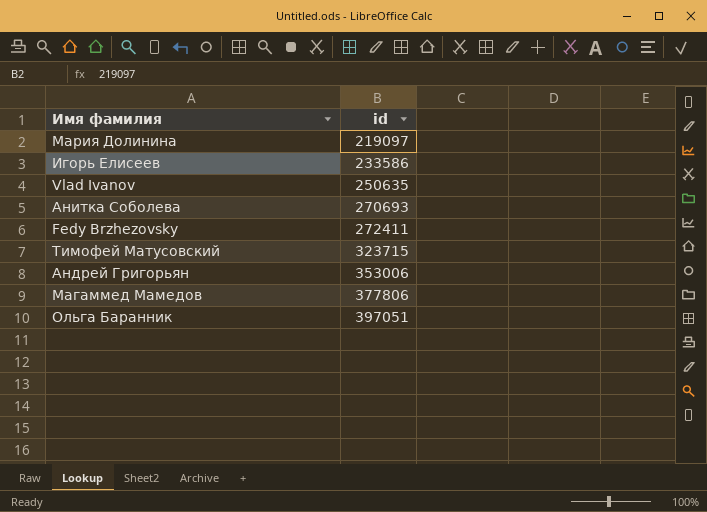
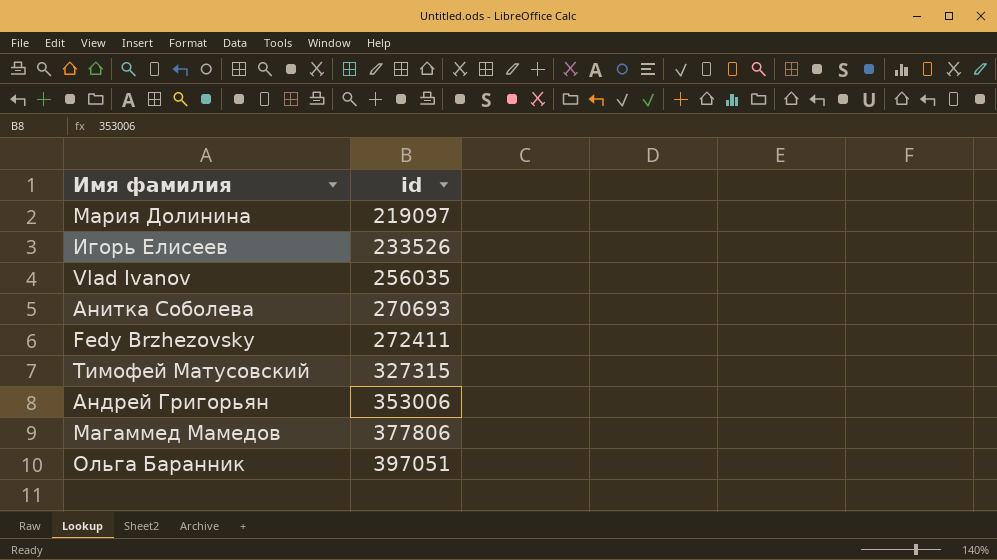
Игорь Елисеев | id: 233586 -> 233526
Vlad Ivanov | id: 250635 -> 256035
Тимофей Матусовский | id: 323715 -> 327315

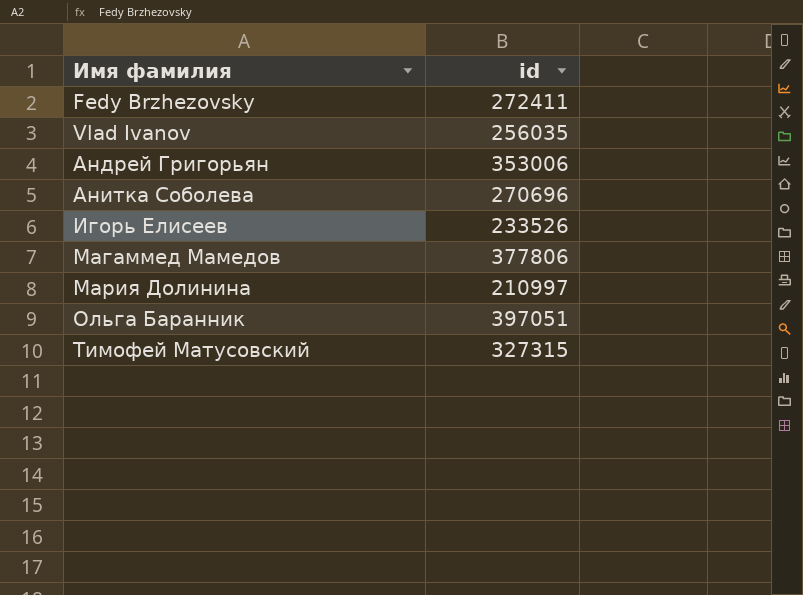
row order: id ascending -> Имя фамилия ascending
Анитка Соболева | id: 270693 -> 270696
Мария Долинина | id: 219097 -> 210997

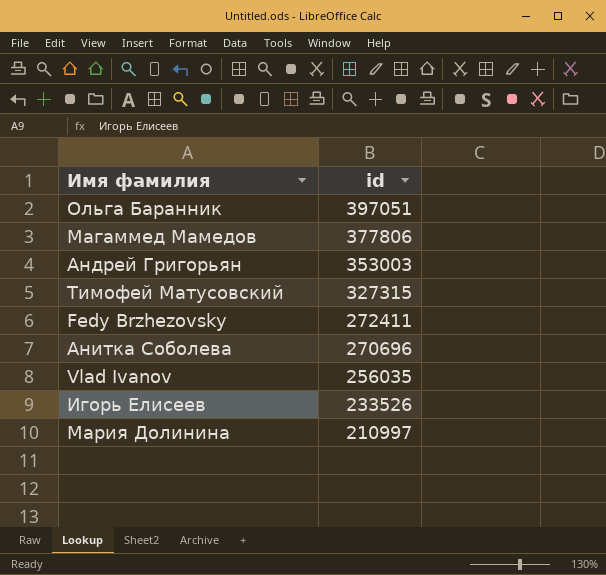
row order: Имя фамилия ascending -> id descending
Андрей Григорьян | id: 353006 -> 353003

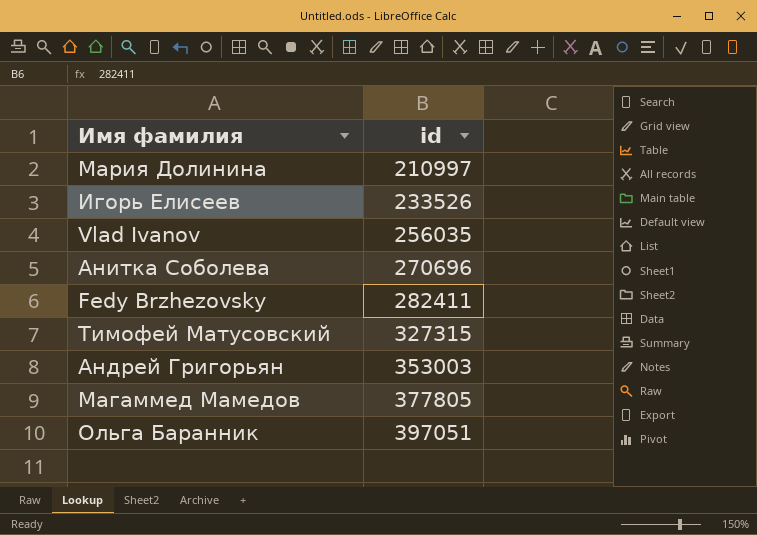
row order: id descending -> id ascending
Fedy Brzhezovsky | id: 272411 -> 282411
Магаммед Мамедов | id: 377806 -> 377805

